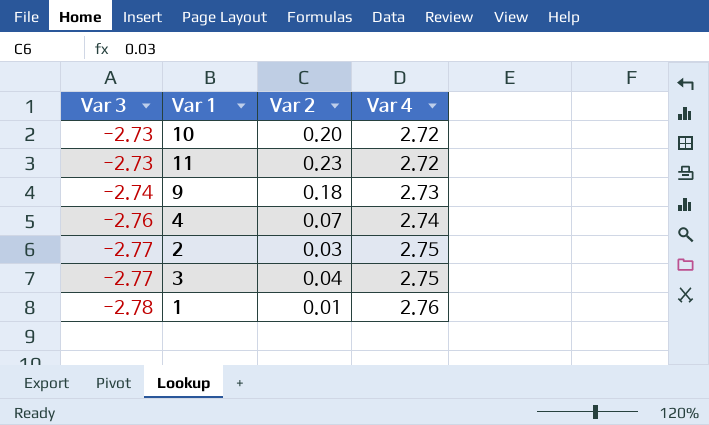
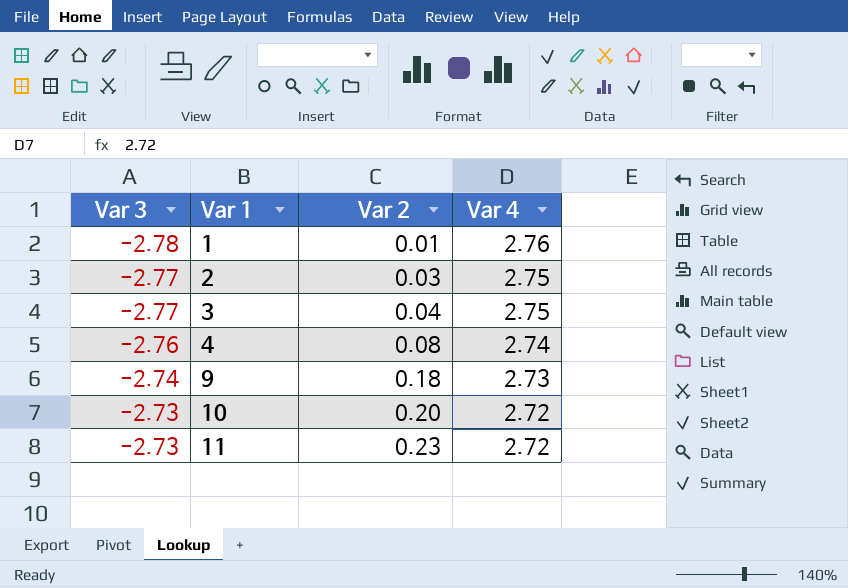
row order: Var 3 descending -> Var 3 ascending
4 | Var 2: 0.07 -> 0.08

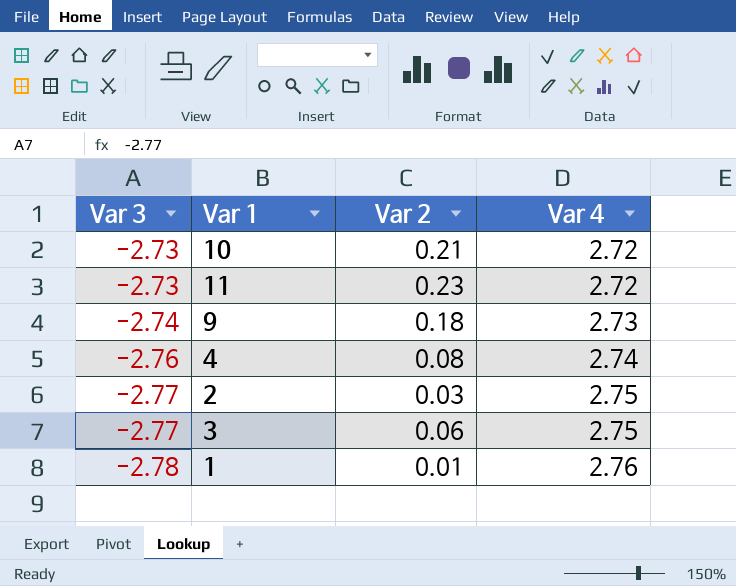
row order: Var 3 ascending -> Var 3 descending
10 | Var 2: 0.20 -> 0.21
3 | Var 2: 0.04 -> 0.06

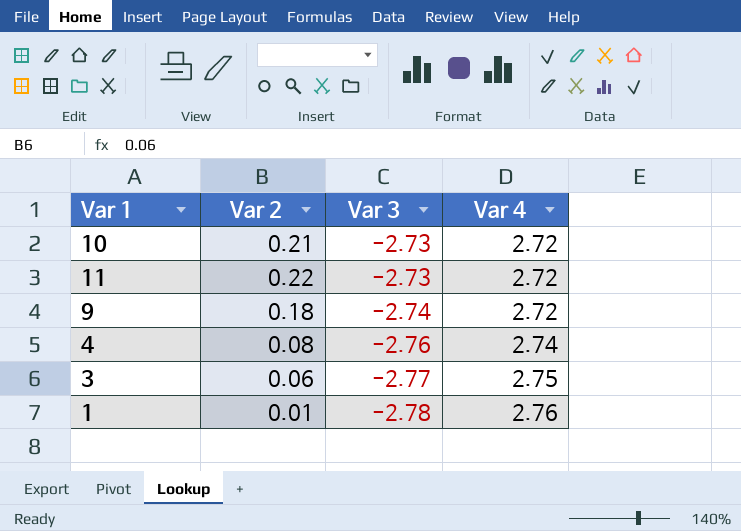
column Var 3 | position: 1 -> 3
row 2: -2.77 | 0.03 | 2.75 -> none
11 | Var 2: 0.23 -> 0.22
9 | Var 4: 2.73 -> 2.72

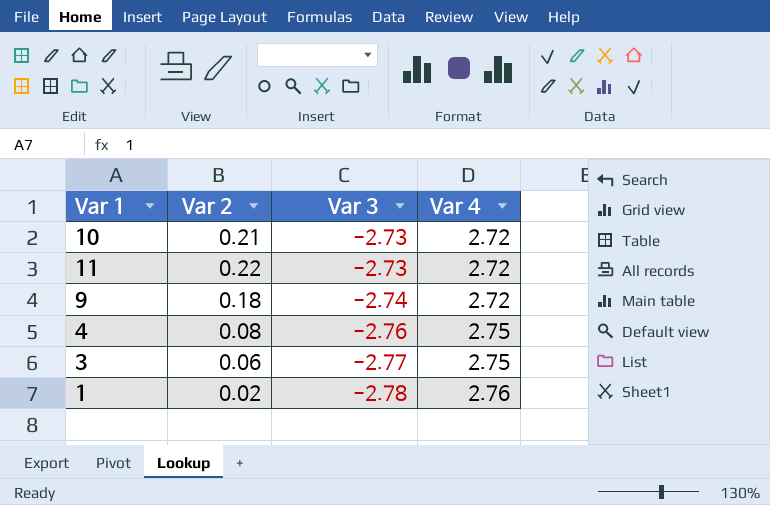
4 | Var 4: 2.74 -> 2.75
1 | Var 2: 0.01 -> 0.02

